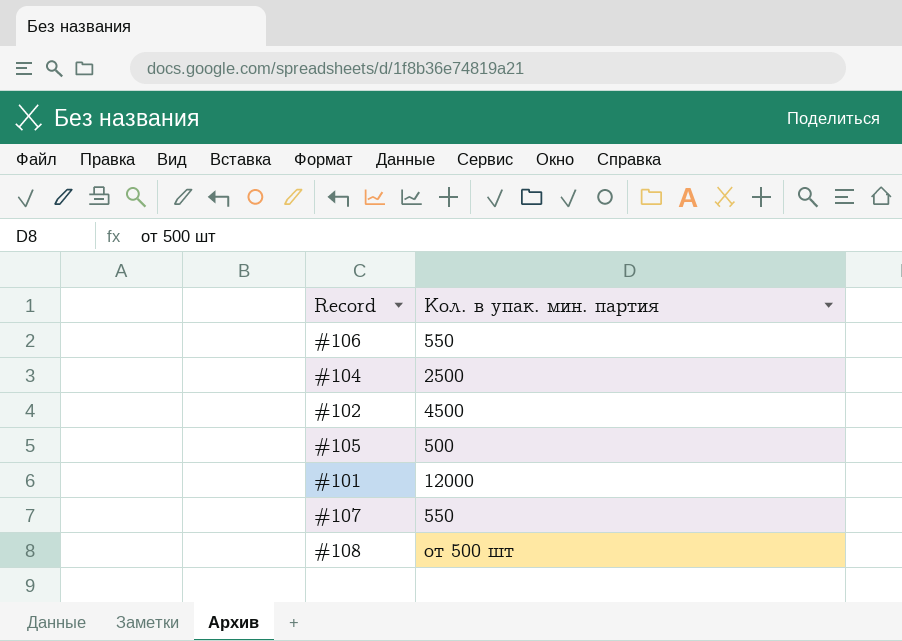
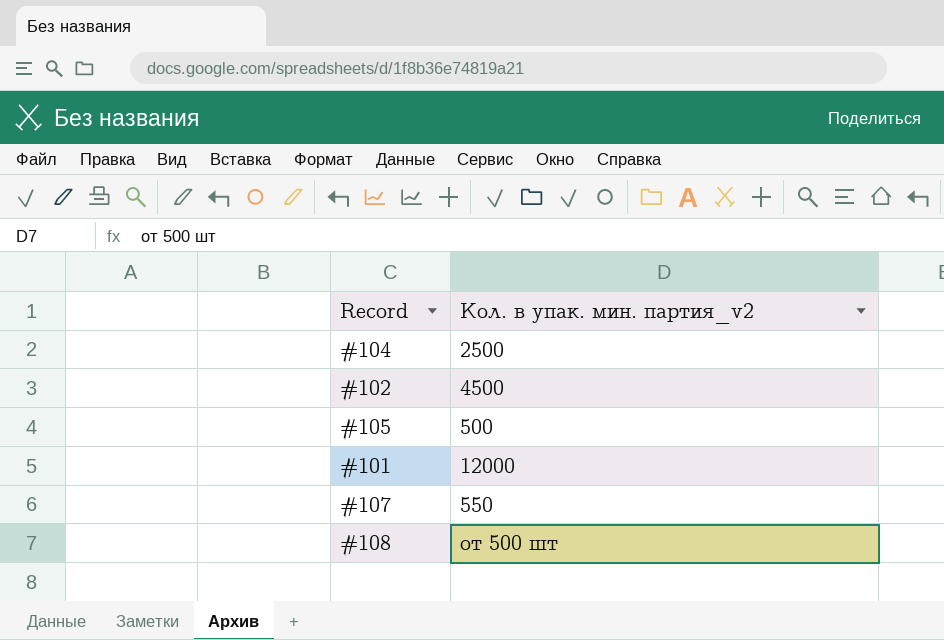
column name: Кол. в упак. мин. партия -> Кол. в упак. мин. партия_v2
row #106: 550 -> none

